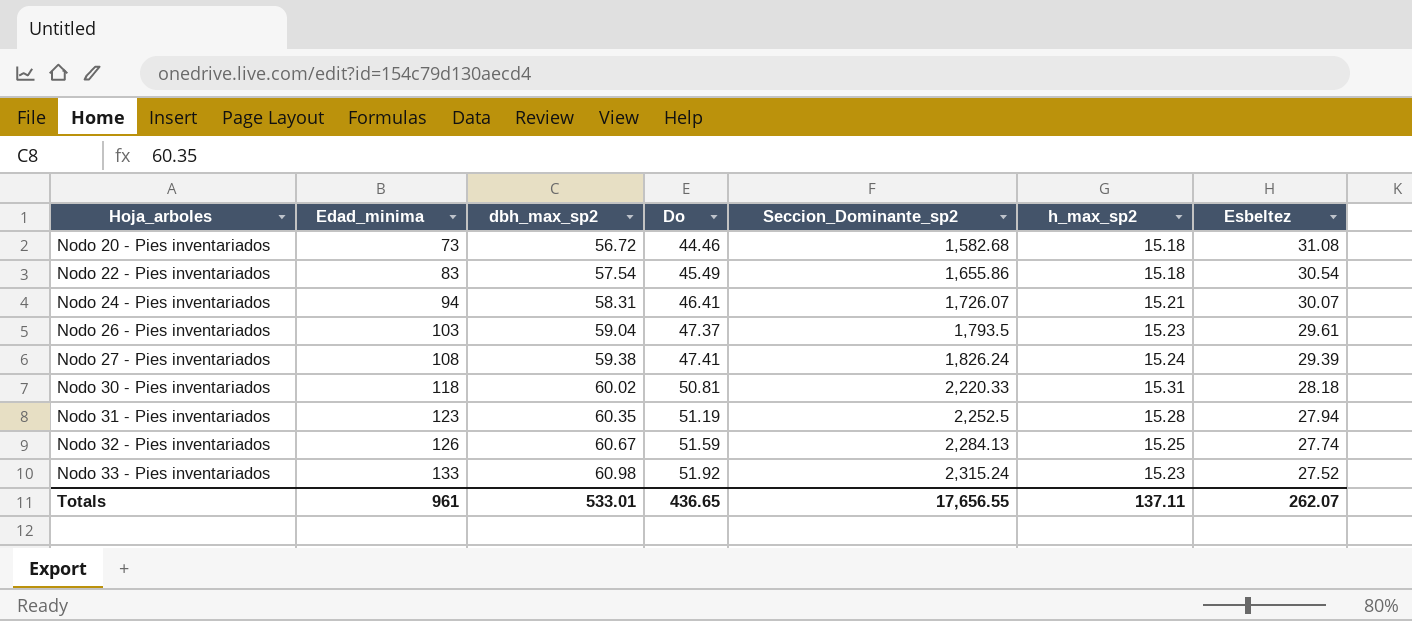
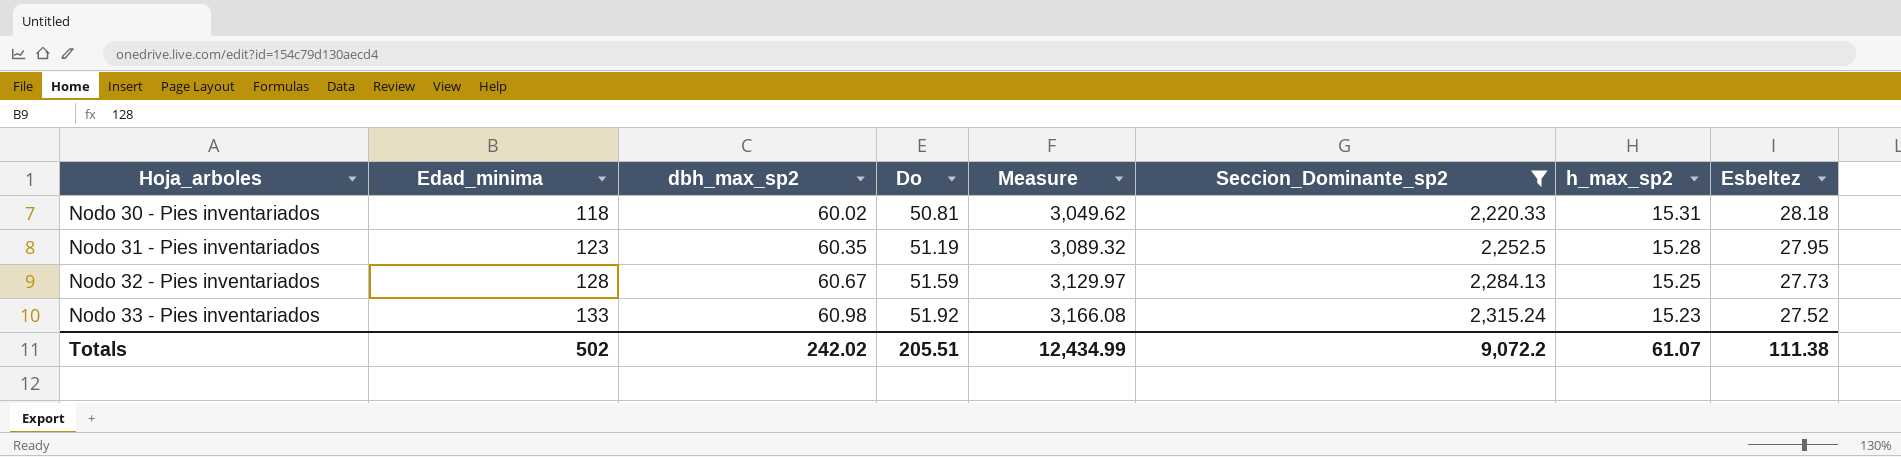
filter: none -> Seccion_Dominante_sp2 >= 2,220.33
column Measure | formula: none -> [dbh_max_sp2] * [Do]
Nodo 31 - Pies inventariados | Esbeltez: 27.94 -> 27.95
Nodo 32 - Pies inventariados | Edad_minima: 126 -> 128
Nodo 32 - Pies inventariados | Esbeltez: 27.74 -> 27.73
Totals | Edad_minima: 961 -> 502
Totals | dbh_max_sp2: 533.01 -> 242.02
Totals | Do: 436.65 -> 205.51
Totals | Seccion_Dominante_sp2: 17,656.55 -> 9,072.2
Totals | h_max_sp2: 137.11 -> 61.07
Totals | Esbeltez: 262.07 -> 111.38

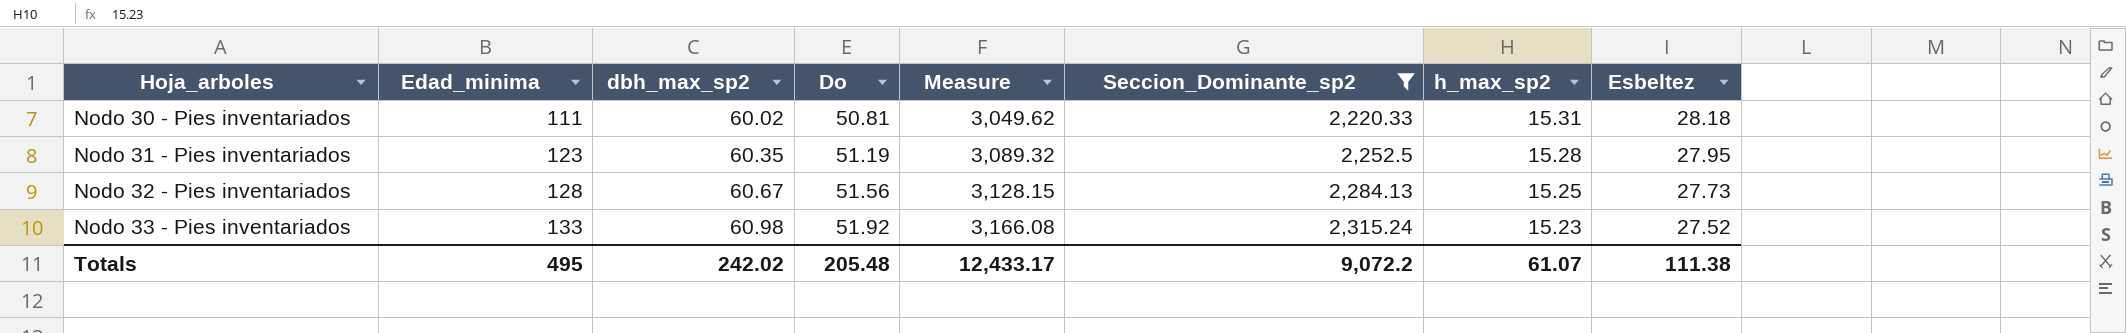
Nodo 30 - Pies inventariados | Edad_minima: 118 -> 111
Nodo 32 - Pies inventariados | Do: 51.59 -> 51.56
Nodo 32 - Pies inventariados | Measure: 3,129.97 -> 3,128.15
Totals | Edad_minima: 502 -> 495
Totals | Do: 205.51 -> 205.48
Totals | Measure: 12,434.99 -> 12,433.17

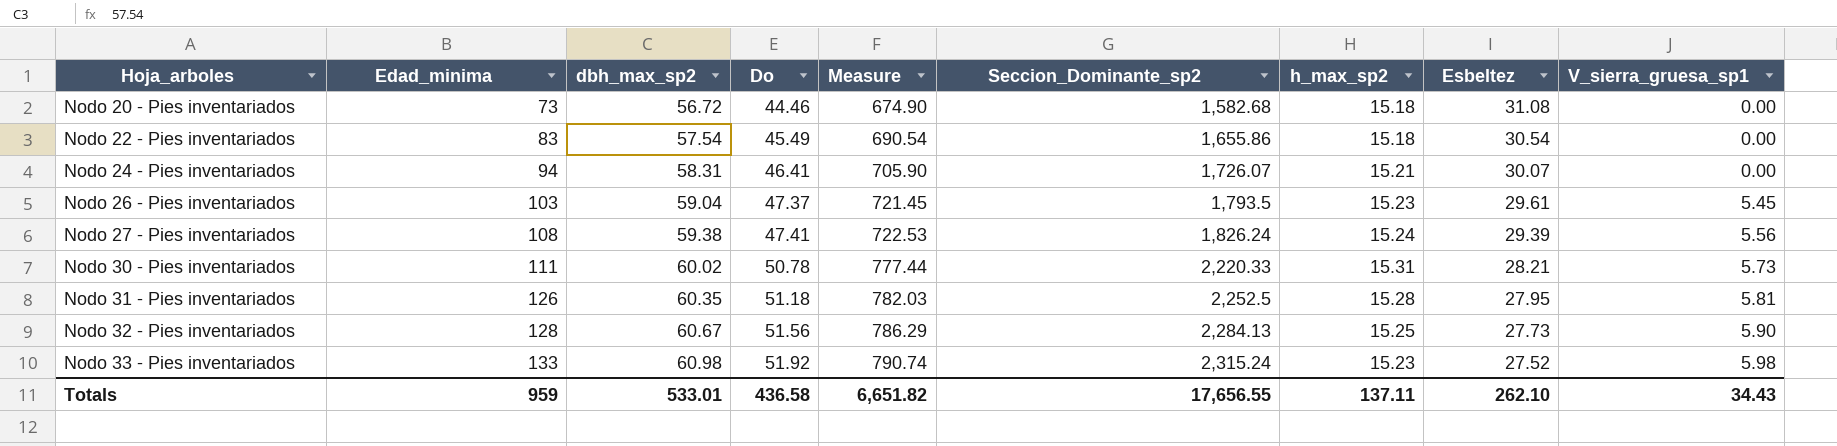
filter: Seccion_Dominante_sp2 >= 2,220.33 -> none
column Measure | formula: [dbh_max_sp2] * [Do] -> [Do] * [h_max_sp2]
column V_sierra_gruesa_sp1 | position: none -> 9
Nodo 30 - Pies inventariados | Do: 50.81 -> 50.78
Nodo 30 - Pies inventariados | Esbeltez: 28.18 -> 28.21
Nodo 31 - Pies inventariados | Edad_minima: 123 -> 126
Nodo 31 - Pies inventariados | Do: 51.19 -> 51.18
Totals | Edad_minima: 495 -> 959
Totals | dbh_max_sp2: 242.02 -> 533.01
Totals | Do: 205.48 -> 436.58
Totals | Measure: 12,433.17 -> 6,651.82
Totals | Seccion_Dominante_sp2: 9,072.2 -> 17,656.55
Totals | h_max_sp2: 61.07 -> 137.11
Totals | Esbeltez: 111.38 -> 262.10

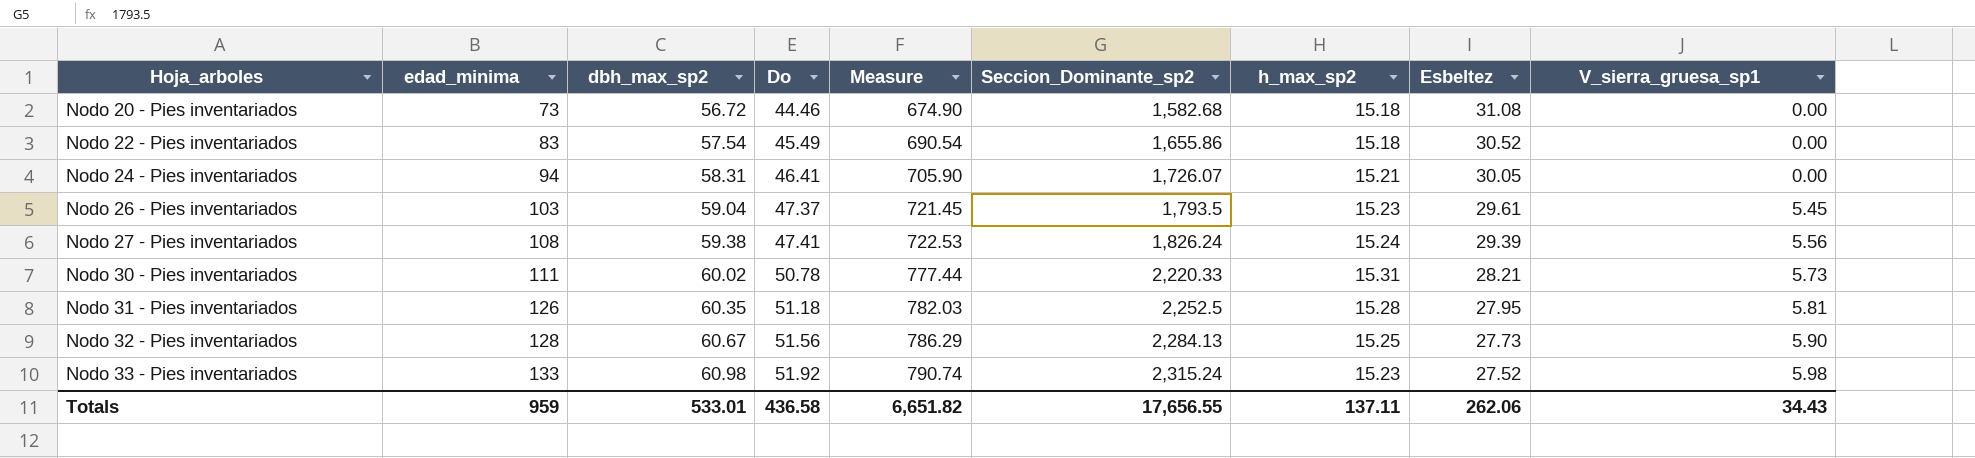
column name: Edad_minima -> edad_minima
Nodo 22 - Pies inventariados | Esbeltez: 30.54 -> 30.52
Nodo 24 - Pies inventariados | Esbeltez: 30.07 -> 30.05
Totals | Esbeltez: 262.10 -> 262.06

